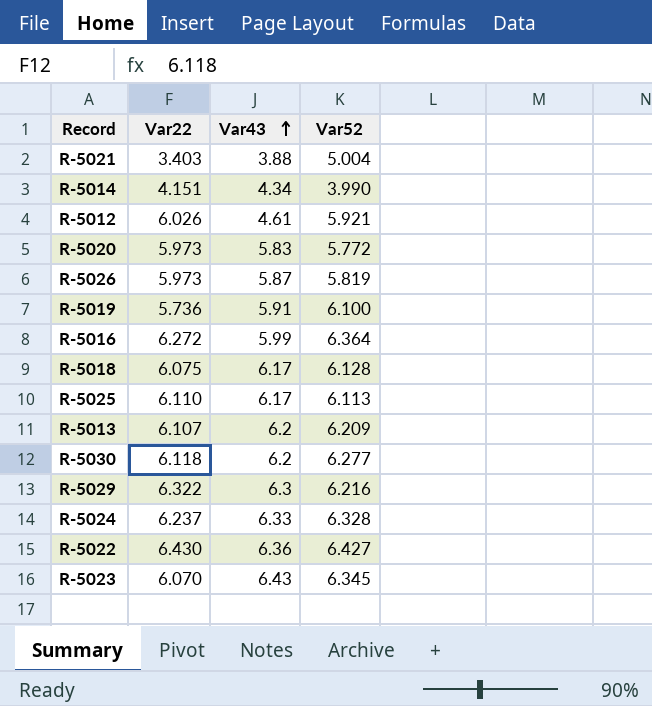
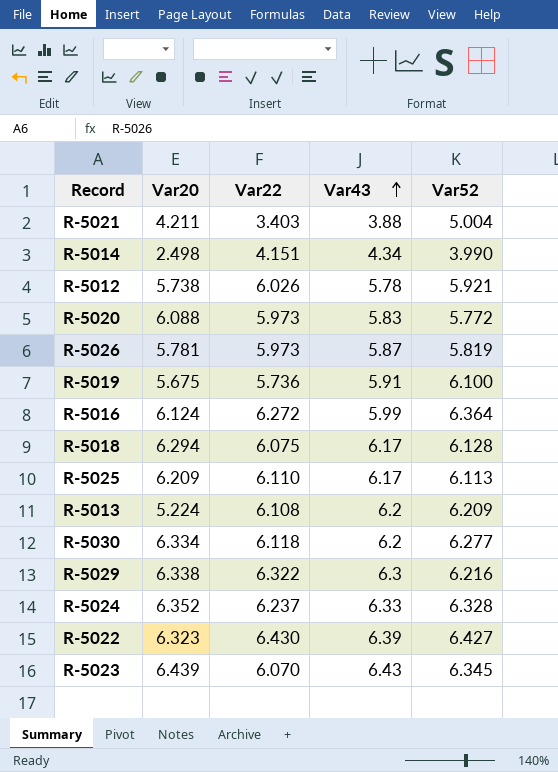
column Var20 | position: none -> 2
R-5012 | Var43: 4.61 -> 5.78
R-5013 | Var22: 6.107 -> 6.108
R-5022 | Var43: 6.36 -> 6.39

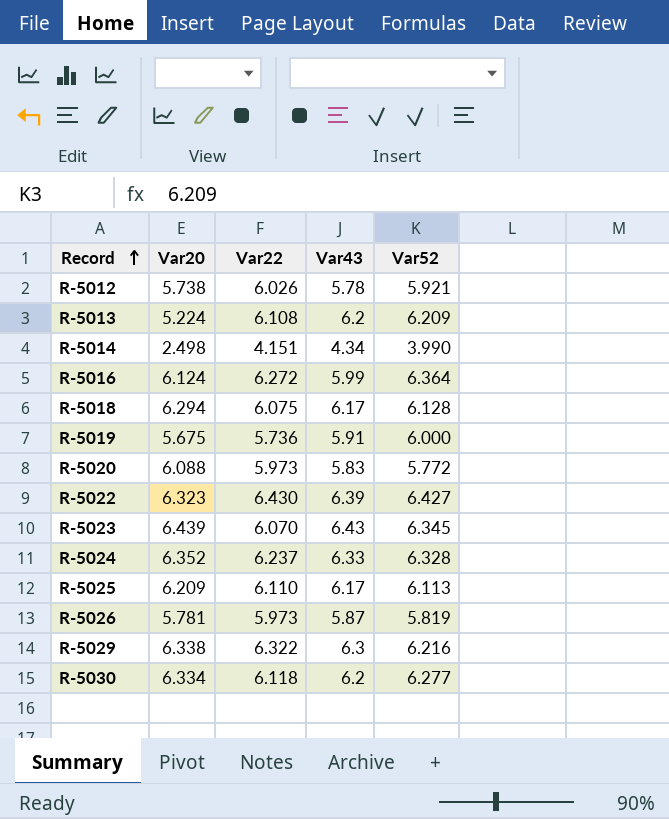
row order: Var43 ascending -> Record ascending
row R-5021: 4.211 | 3.403 | 3.88 | 5.004 -> none
R-5019 | Var52: 6.100 -> 6.000

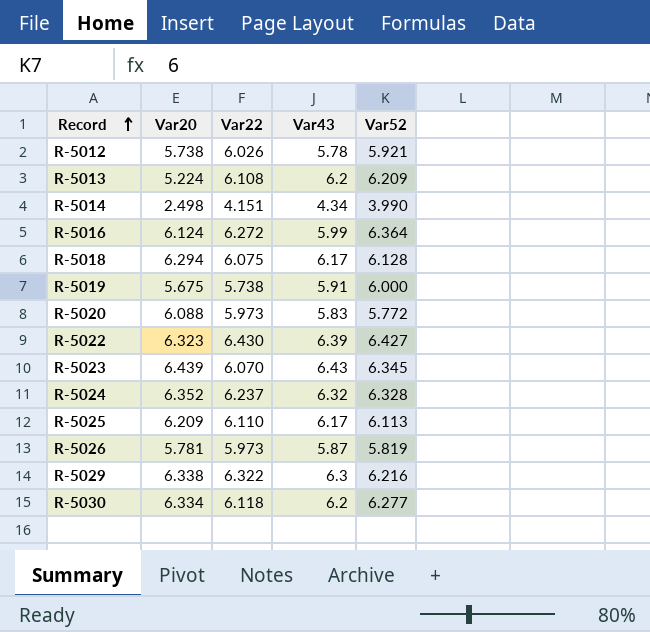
R-5019 | Var22: 5.736 -> 5.738
R-5024 | Var43: 6.33 -> 6.32

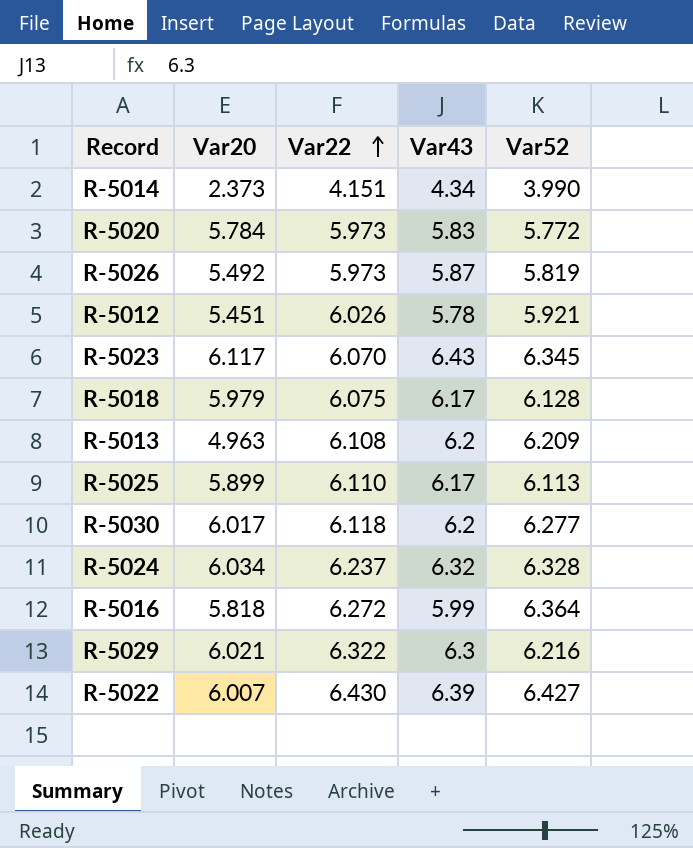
row order: Record ascending -> Var22 ascending
row R-5019: 5.675 | 5.738 | 5.91 | 6.000 -> none
R-5014 | Var20: 2.498 -> 2.373
R-5020 | Var20: 6.088 -> 5.784
R-5026 | Var20: 5.781 -> 5.492
R-5012 | Var20: 5.738 -> 5.451
R-5023 | Var20: 6.439 -> 6.117
R-5018 | Var20: 6.294 -> 5.979
R-5013 | Var20: 5.224 -> 4.963
R-5025 | Var20: 6.209 -> 5.899
R-5030 | Var20: 6.334 -> 6.017
R-5024 | Var20: 6.352 -> 6.034
R-5016 | Var20: 6.124 -> 5.818
R-5029 | Var20: 6.338 -> 6.021
R-5022 | Var20: 6.323 -> 6.007

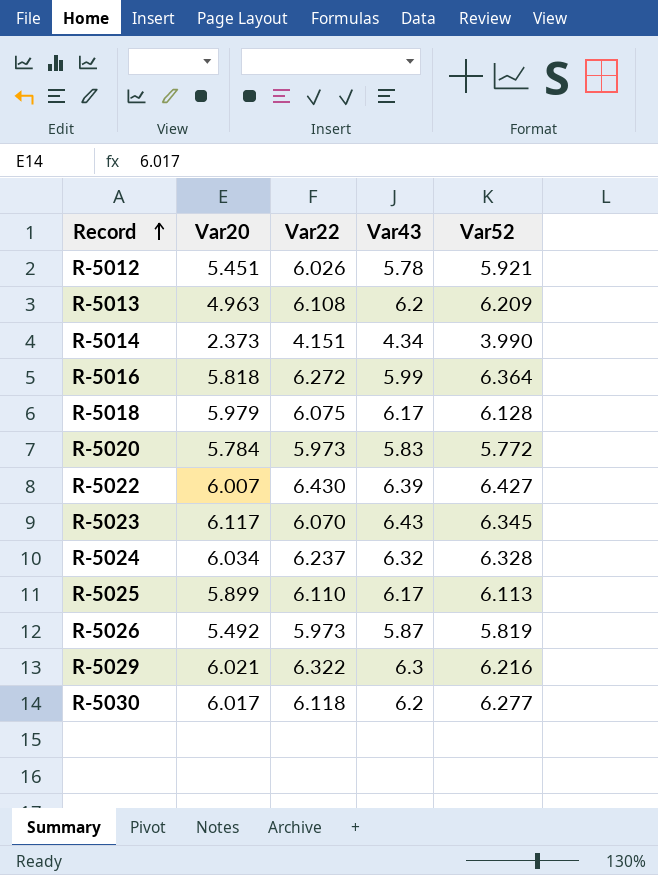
row order: Var22 ascending -> Record ascending

